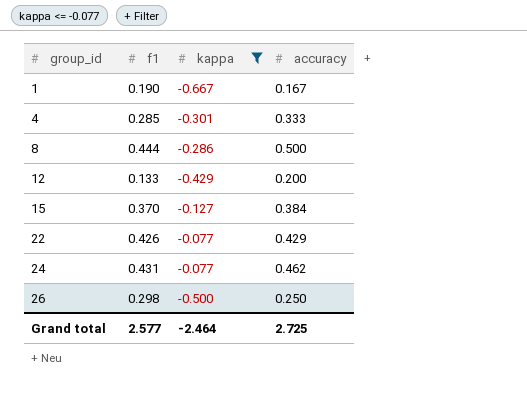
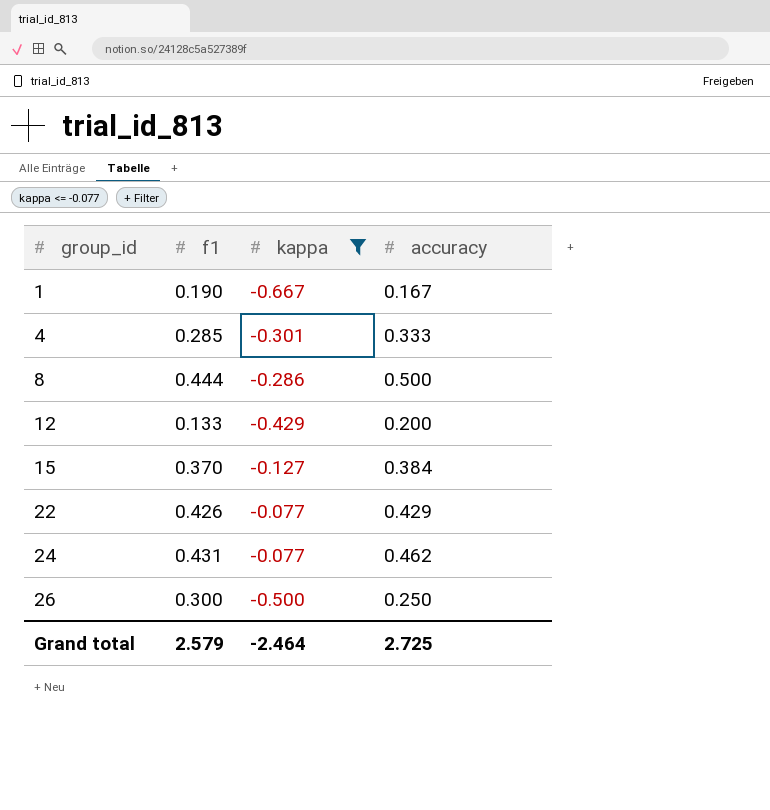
26 | f1: 0.298 -> 0.300
Grand total | f1: 2.577 -> 2.579

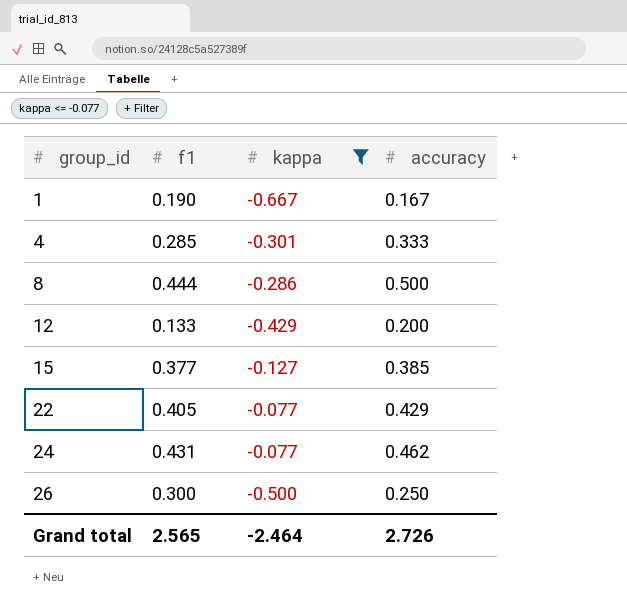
15 | f1: 0.370 -> 0.377
15 | accuracy: 0.384 -> 0.385
22 | f1: 0.426 -> 0.405
Grand total | f1: 2.579 -> 2.565
Grand total | accuracy: 2.725 -> 2.726

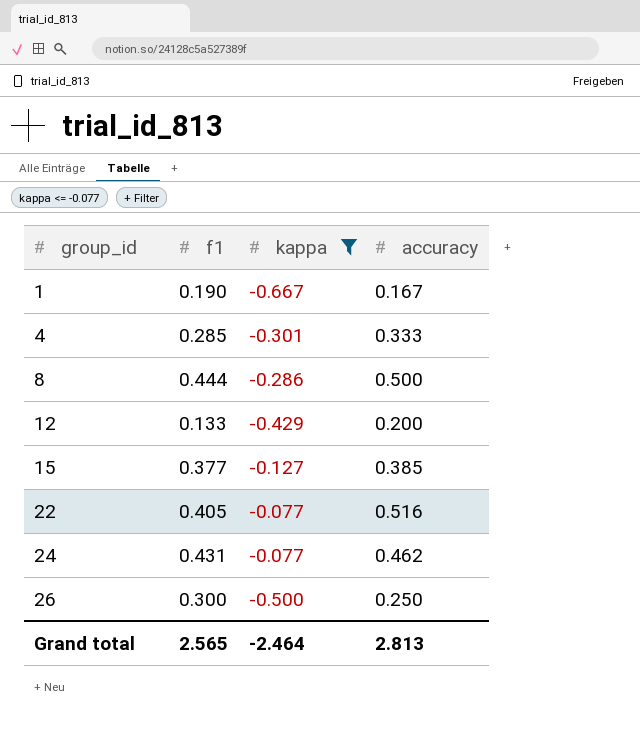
22 | accuracy: 0.429 -> 0.516
Grand total | accuracy: 2.726 -> 2.813

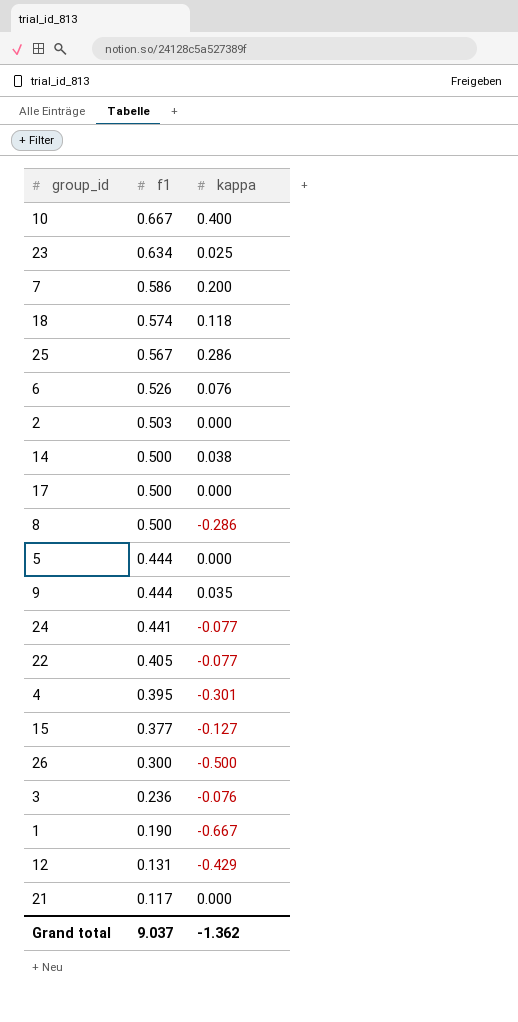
filter: kappa <= -0.077 -> none
row order: group_id ascending -> f1 descending
column accuracy | position: 4 -> none
8 | f1: 0.444 -> 0.500
24 | f1: 0.431 -> 0.441
4 | f1: 0.285 -> 0.395
12 | f1: 0.133 -> 0.131
Grand total | f1: 2.565 -> 9.037
Grand total | kappa: -2.464 -> -1.362

